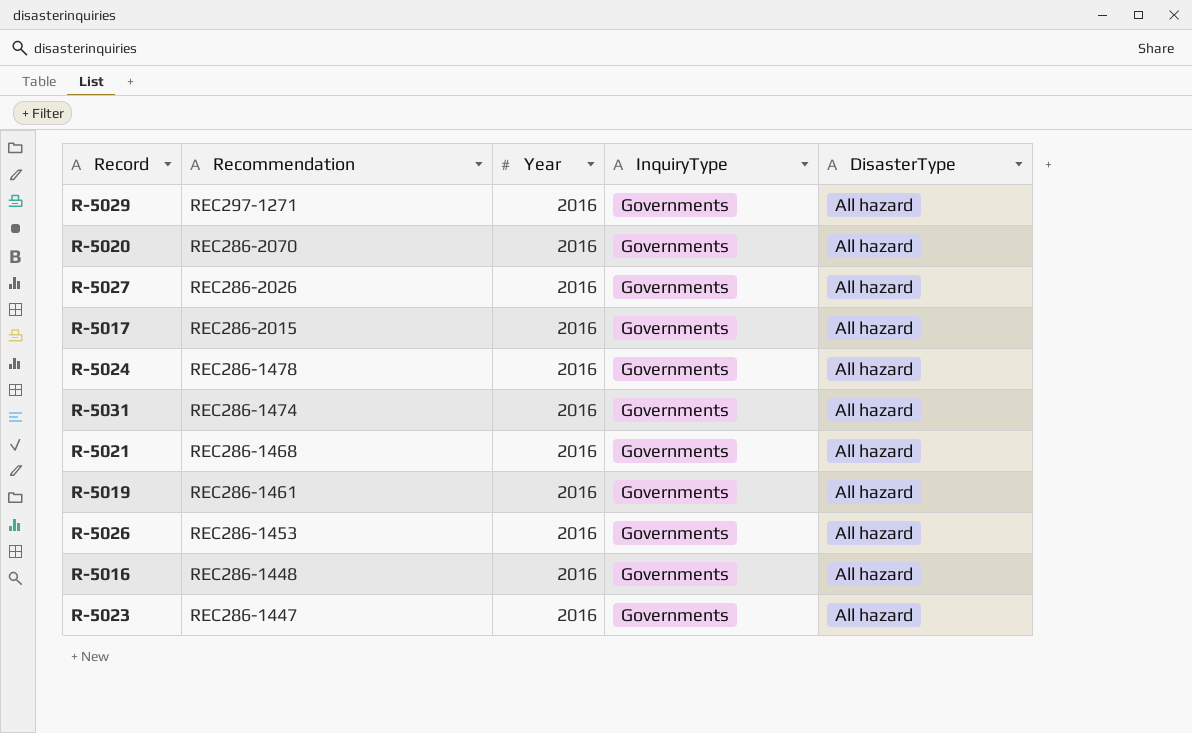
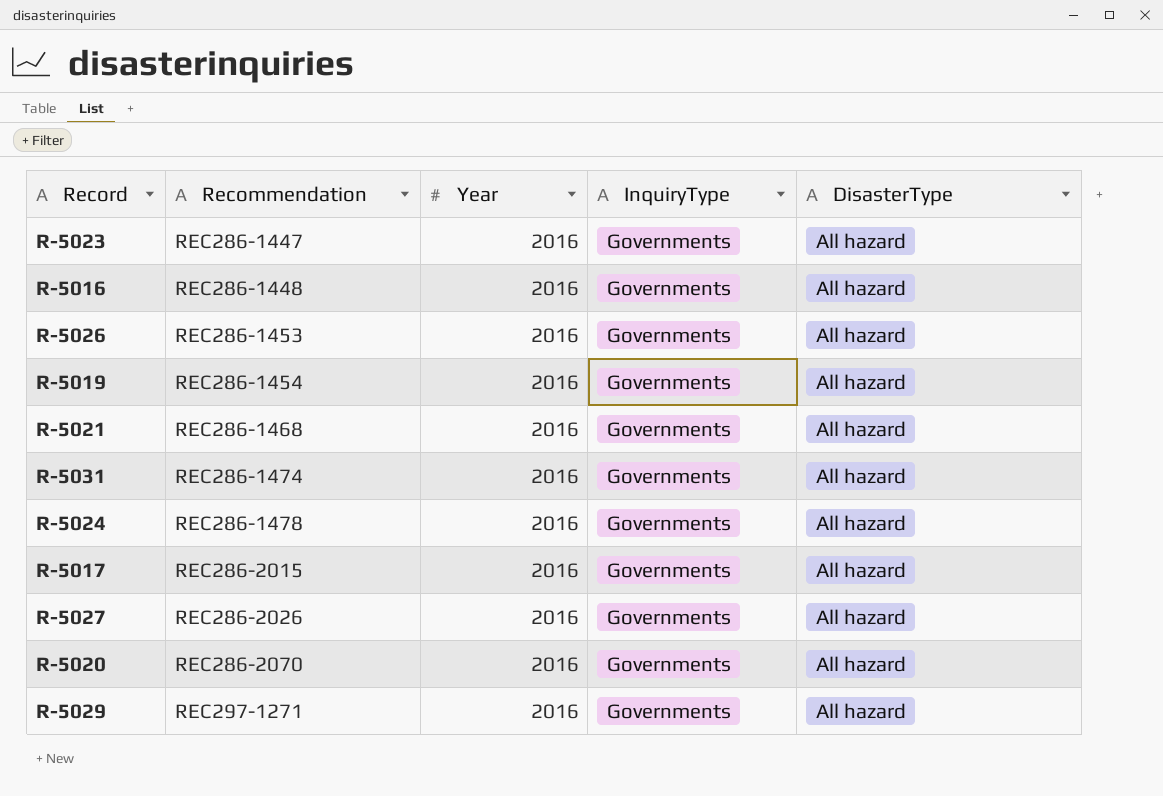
row order: Recommendation descending -> Recommendation ascending
R-5019 | Recommendation: REC286-1461 -> REC286-1454

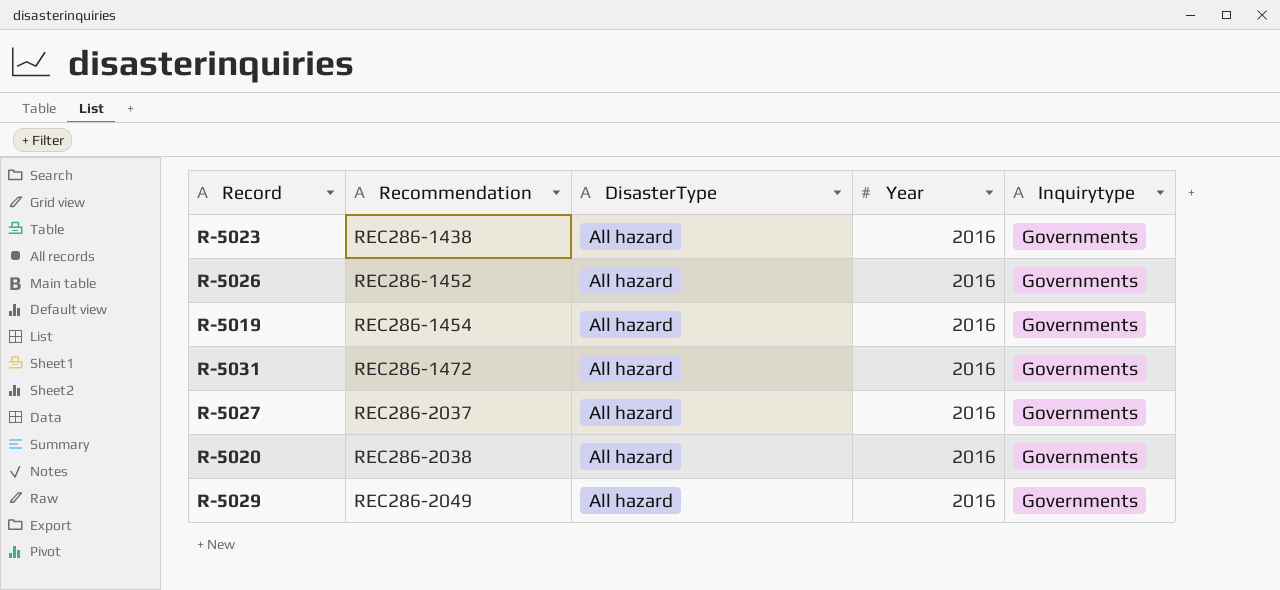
column DisasterType | position: 5 -> 3
column name: InquiryType -> Inquirytype
row R-5016: REC286-1448 | 2016 | Governments | All hazard -> none
row R-5021: REC286-1468 | 2016 | Governments | All hazard -> none
row R-5024: REC286-1478 | 2016 | Governments | All hazard -> none
row R-5017: REC286-2015 | 2016 | Governments | All hazard -> none
R-5023 | Recommendation: REC286-1447 -> REC286-1438
R-5026 | Recommendation: REC286-1453 -> REC286-1452
R-5031 | Recommendation: REC286-1474 -> REC286-1472
R-5027 | Recommendation: REC286-2026 -> REC286-2037
R-5020 | Recommendation: REC286-2070 -> REC286-2038
R-5029 | Recommendation: REC297-1271 -> REC286-2049

